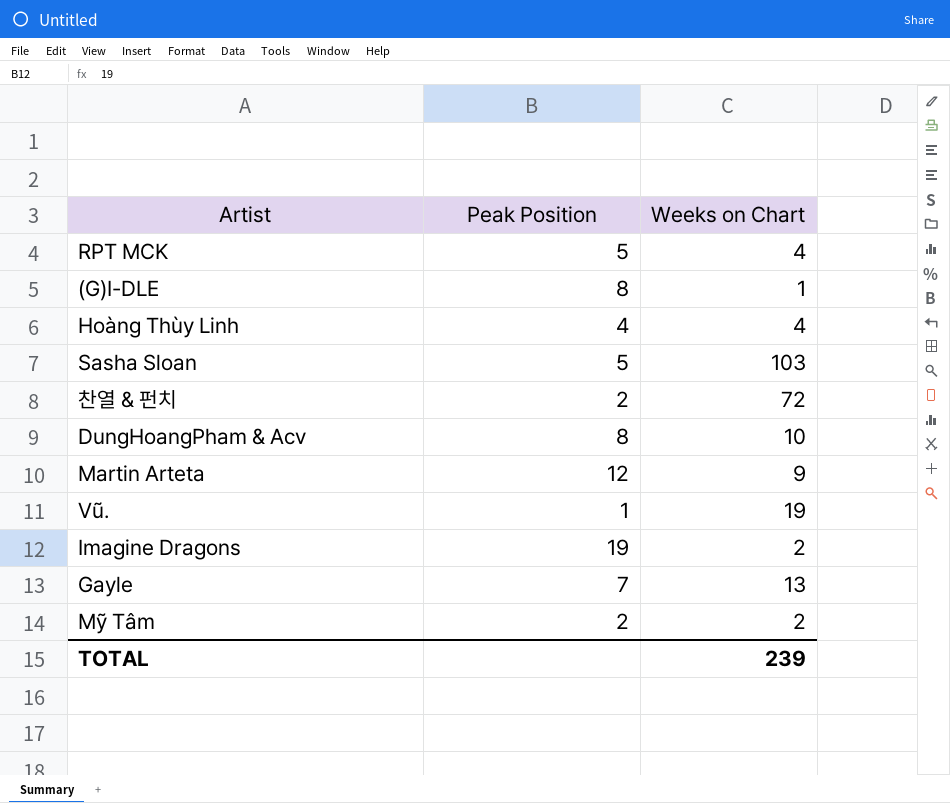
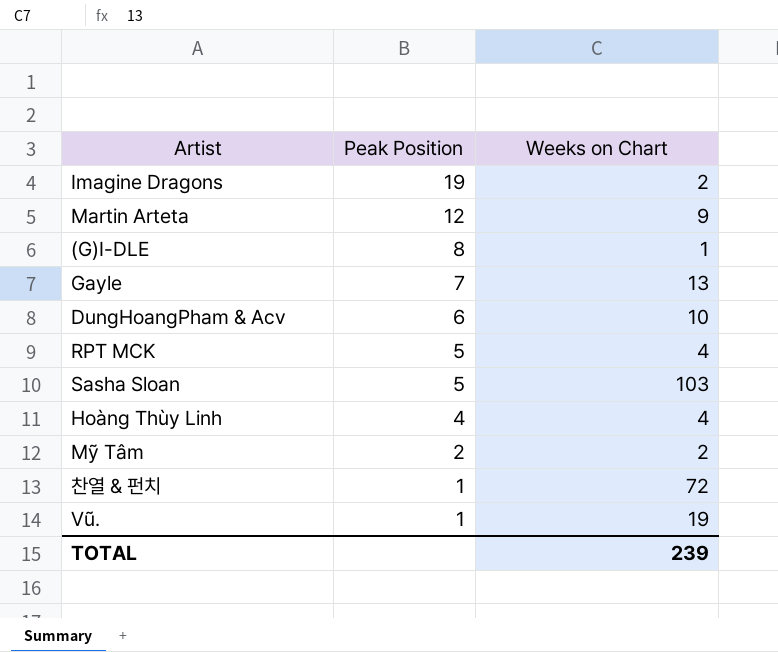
row order: none -> Peak Position descending
DungHoangPham & Acv | Peak Position: 8 -> 6
찬열 & 펀치 | Peak Position: 2 -> 1

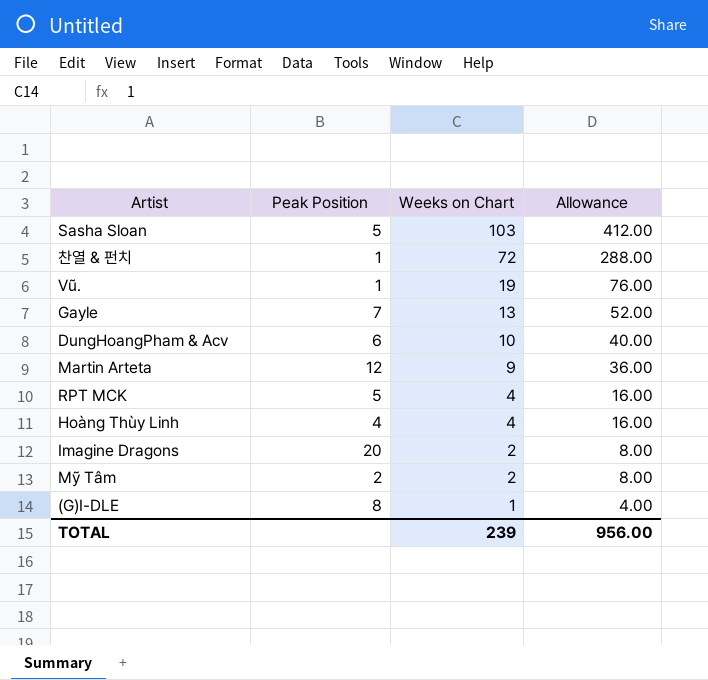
row order: Peak Position descending -> Weeks on Chart descending
column Allowance | formula: none -> [Weeks on Chart] * 4
Imagine Dragons | Peak Position: 19 -> 20

